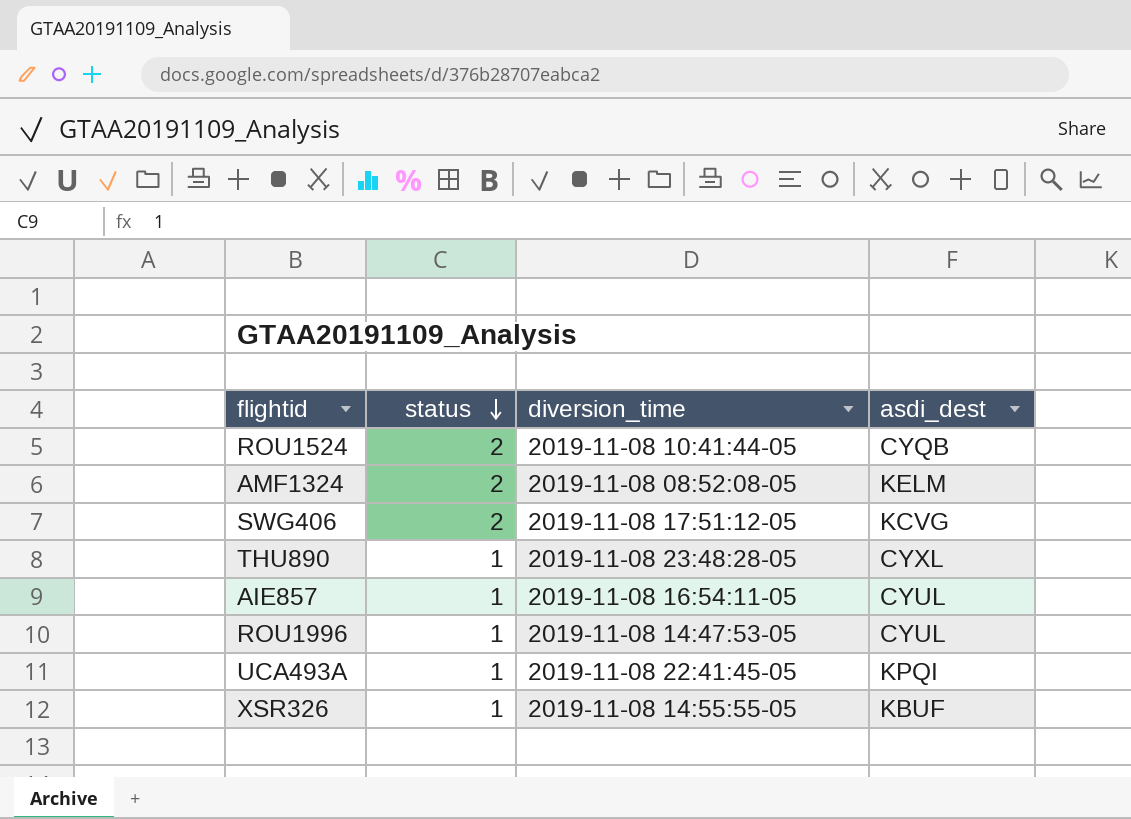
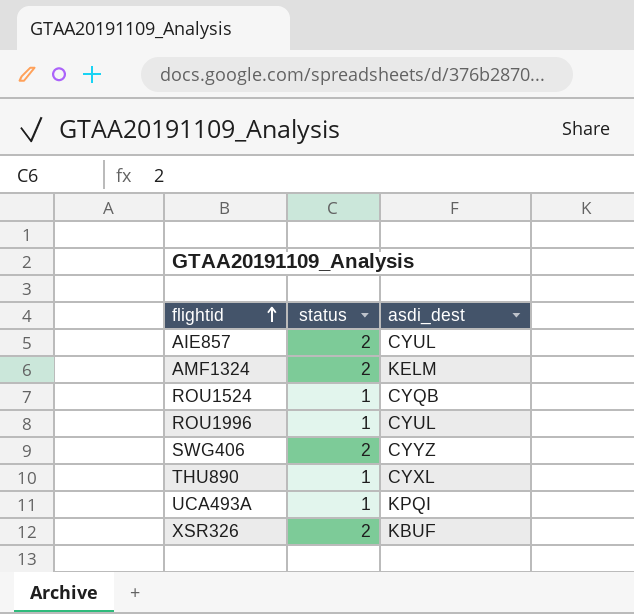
row order: status descending -> flightid ascending
column diversion_time | position: 3 -> none
AIE857 | status: 1 -> 2
ROU1524 | status: 2 -> 1
SWG406 | asdi_dest: KCVG -> CYYZ
XSR326 | status: 1 -> 2

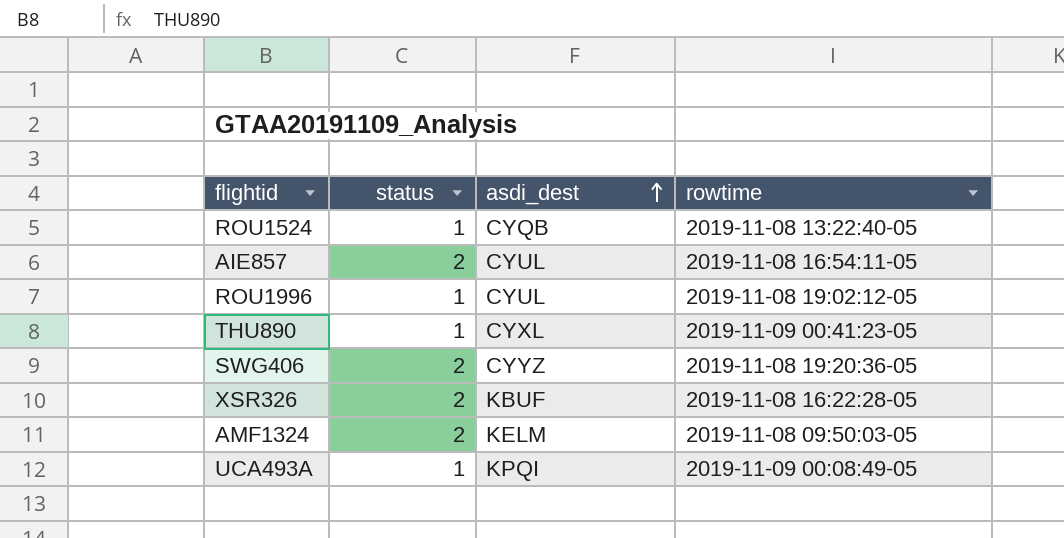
row order: flightid ascending -> asdi_dest ascending
column rowtime | position: none -> 4

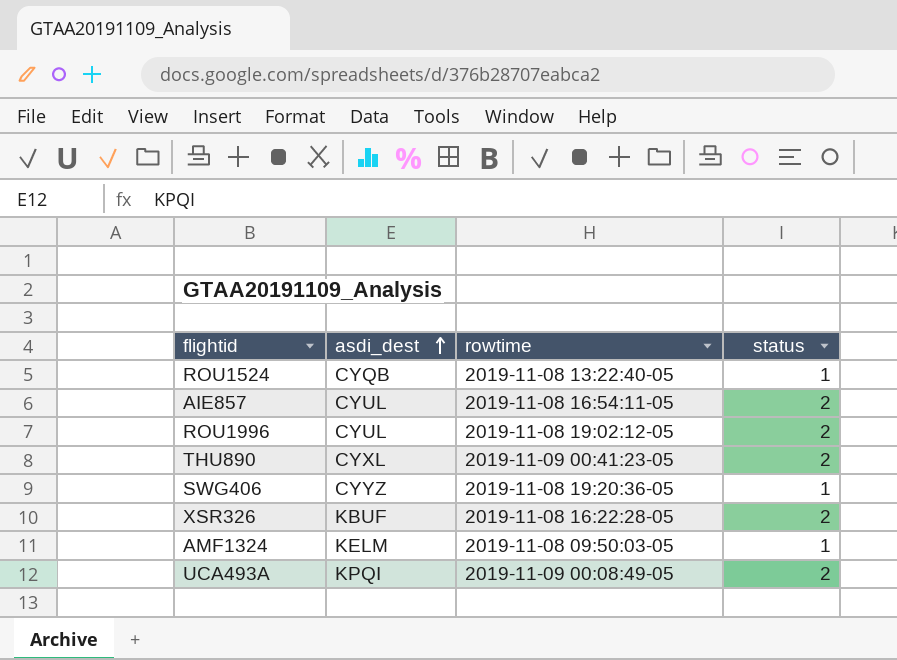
column status | position: 2 -> 4
ROU1996 | status: 1 -> 2
THU890 | status: 1 -> 2
SWG406 | status: 2 -> 1
AMF1324 | status: 2 -> 1
UCA493A | status: 1 -> 2

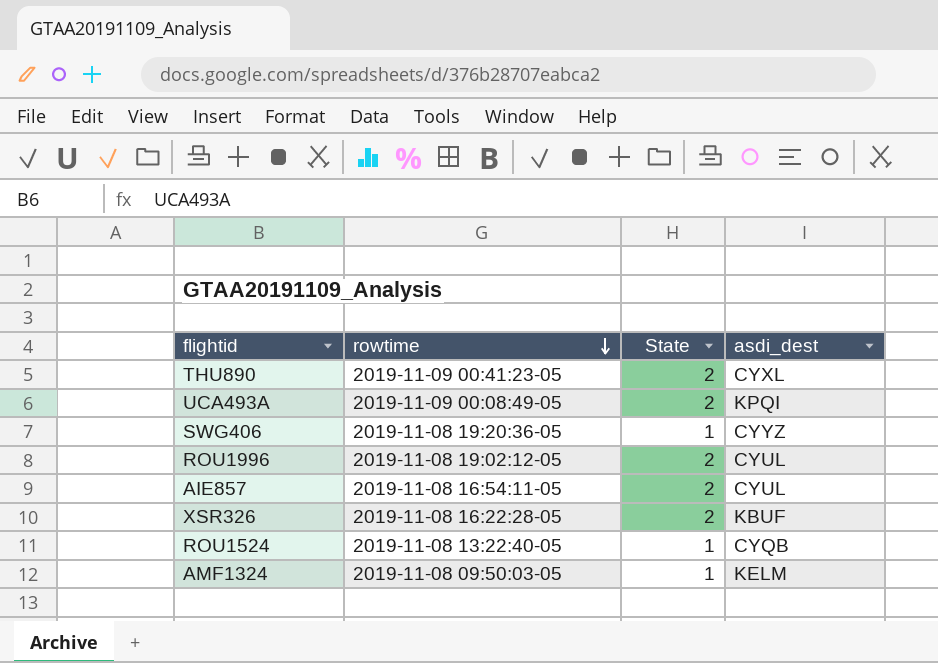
row order: asdi_dest ascending -> rowtime descending
column name: status -> State
column asdi_dest | position: 2 -> 4

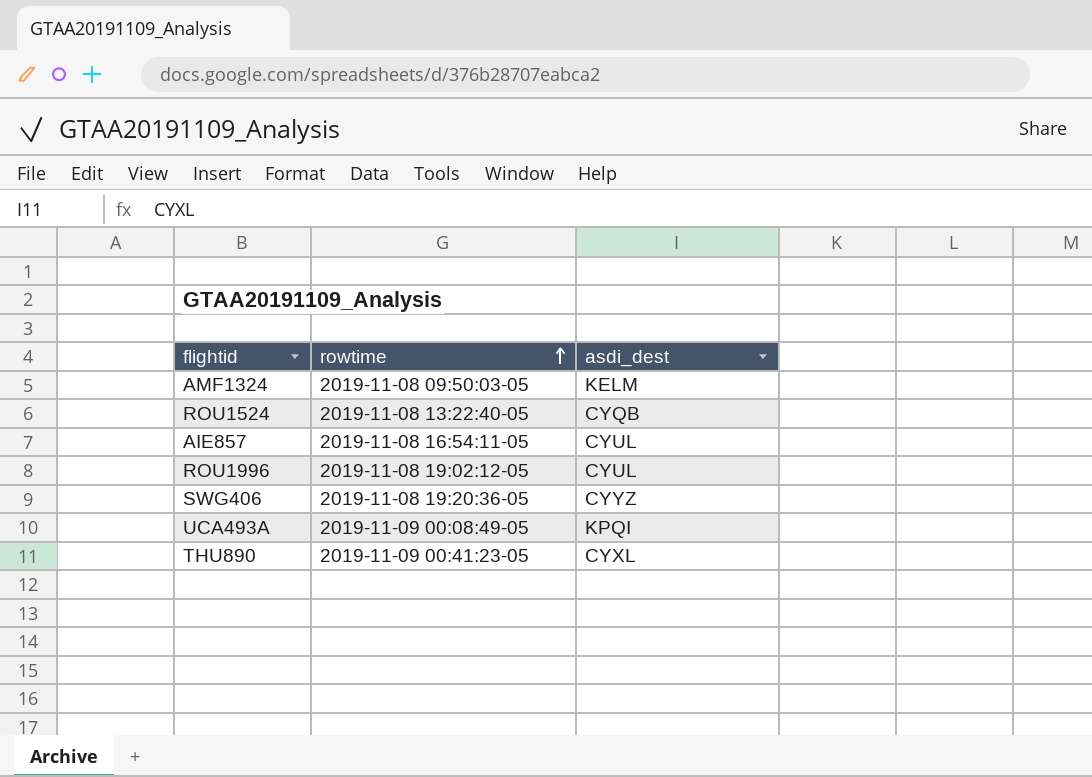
row order: rowtime descending -> rowtime ascending
column State | position: 3 -> none
row XSR326: 2019-11-08 16:22:28-05 | 2 | KBUF -> none

